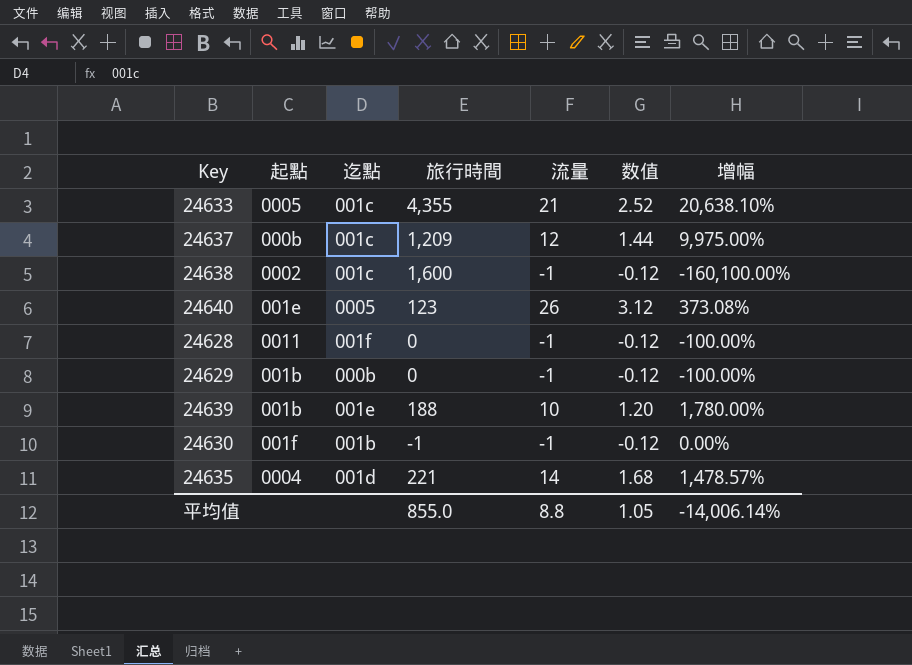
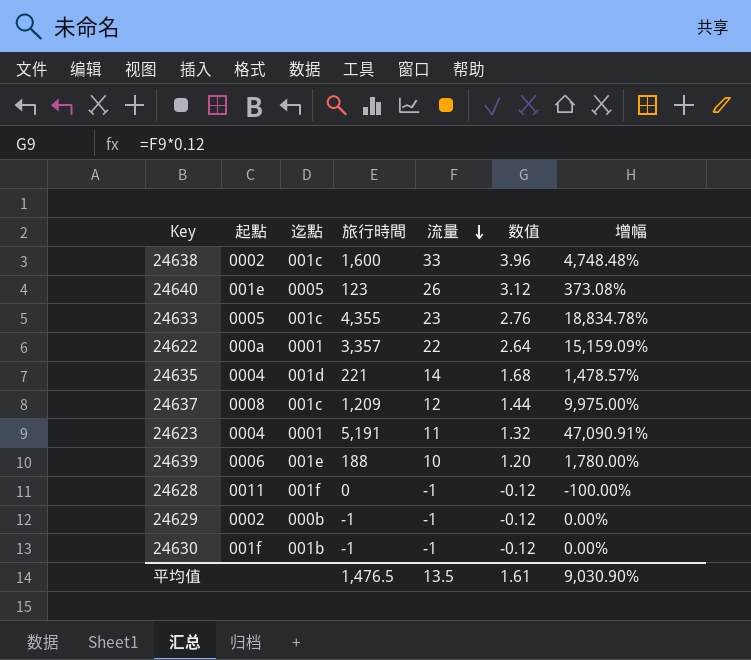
row order: none -> 流量 descending
24638 | 流量: -1 -> 33
24638 | 数值: -0.12 -> 3.96
24638 | 增幅: -160,100.00% -> 4,748.48%
24633 | 流量: 21 -> 23
24633 | 数值: 2.52 -> 2.76
24633 | 增幅: 20,638.10% -> 18,834.78%
row 24622: none -> 000a | 0001 | 3,357 | 22 | 2.64 | 15,159.09%
24637 | 起點: 000b -> 0008
row 24623: none -> 0004 | 0001 | 5,191 | 11 | 1.32 | 47,090.91%
24639 | 起點: 001b -> 0006
24629 | 起點: 001b -> 0002
24629 | 旅行時間: 0 -> -1
24629 | 增幅: -100.00% -> 0.00%
平均值 | 旅行時間: 855.0 -> 1,476.5
平均值 | 流量: 8.8 -> 13.5
平均值 | 数值: 1.05 -> 1.61
平均值 | 增幅: -14,006.14% -> 9,030.90%

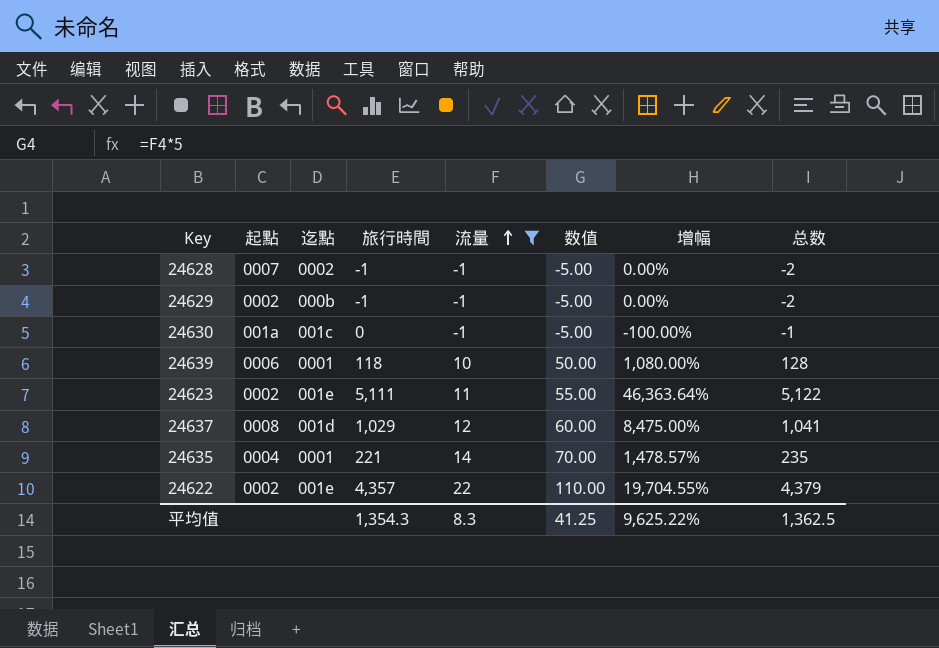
filter: none -> 流量 <= 22
row order: 流量 descending -> 流量 ascending
column 数值 | formula: [流量] * 0.12 -> [流量] * 5
column 总数 | formula: none -> [旅行時間] + [流量]
24628 | 起點: 0011 -> 0007
24628 | 迄點: 001f -> 0002
24628 | 旅行時間: 0 -> -1
24628 | 增幅: -100.00% -> 0.00%
24630 | 起點: 001f -> 001a
24630 | 迄點: 001b -> 001c
24630 | 旅行時間: -1 -> 0
24630 | 增幅: 0.00% -> -100.00%
24639 | 迄點: 001e -> 0001
24639 | 旅行時間: 188 -> 118
24639 | 增幅: 1,780.00% -> 1,080.00%
24623 | 起點: 0004 -> 0002
24623 | 迄點: 0001 -> 001e
24623 | 旅行時間: 5,191 -> 5,111
24623 | 增幅: 47,090.91% -> 46,363.64%
24637 | 迄點: 001c -> 001d
24637 | 旅行時間: 1,209 -> 1,029
24637 | 增幅: 9,975.00% -> 8,475.00%
24635 | 迄點: 001d -> 0001
24622 | 起點: 000a -> 0002
24622 | 迄點: 0001 -> 001e
24622 | 旅行時間: 3,357 -> 4,357
24622 | 增幅: 15,159.09% -> 19,704.55%
平均值 | 旅行時間: 1,476.5 -> 1,354.3
平均值 | 流量: 13.5 -> 8.3
平均值 | 数值: 1.61 -> 41.25
平均值 | 增幅: 9,030.90% -> 9,625.22%

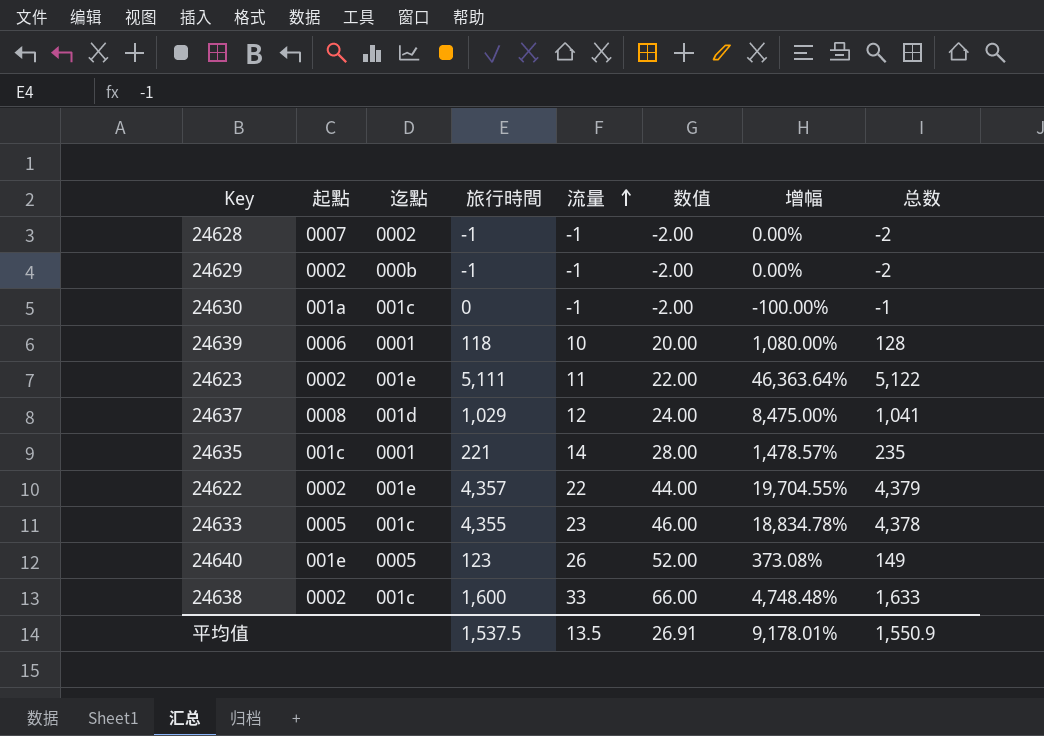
filter: 流量 <= 22 -> none
column 数值 | formula: [流量] * 5 -> [流量] * 2
24635 | 起點: 0004 -> 001c
平均值 | 旅行時間: 1,354.3 -> 1,537.5
平均值 | 流量: 8.3 -> 13.5
平均值 | 数值: 41.25 -> 26.91
平均值 | 增幅: 9,625.22% -> 9,178.01%
平均值 | 总数: 1,362.5 -> 1,550.9

